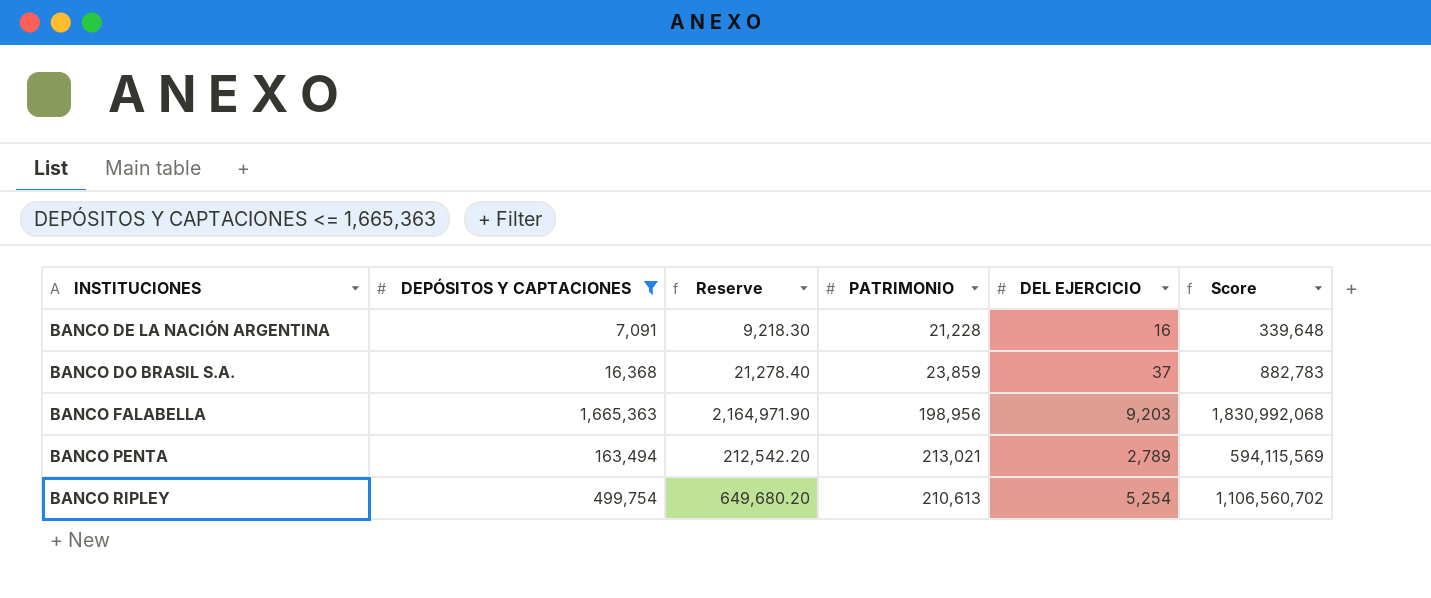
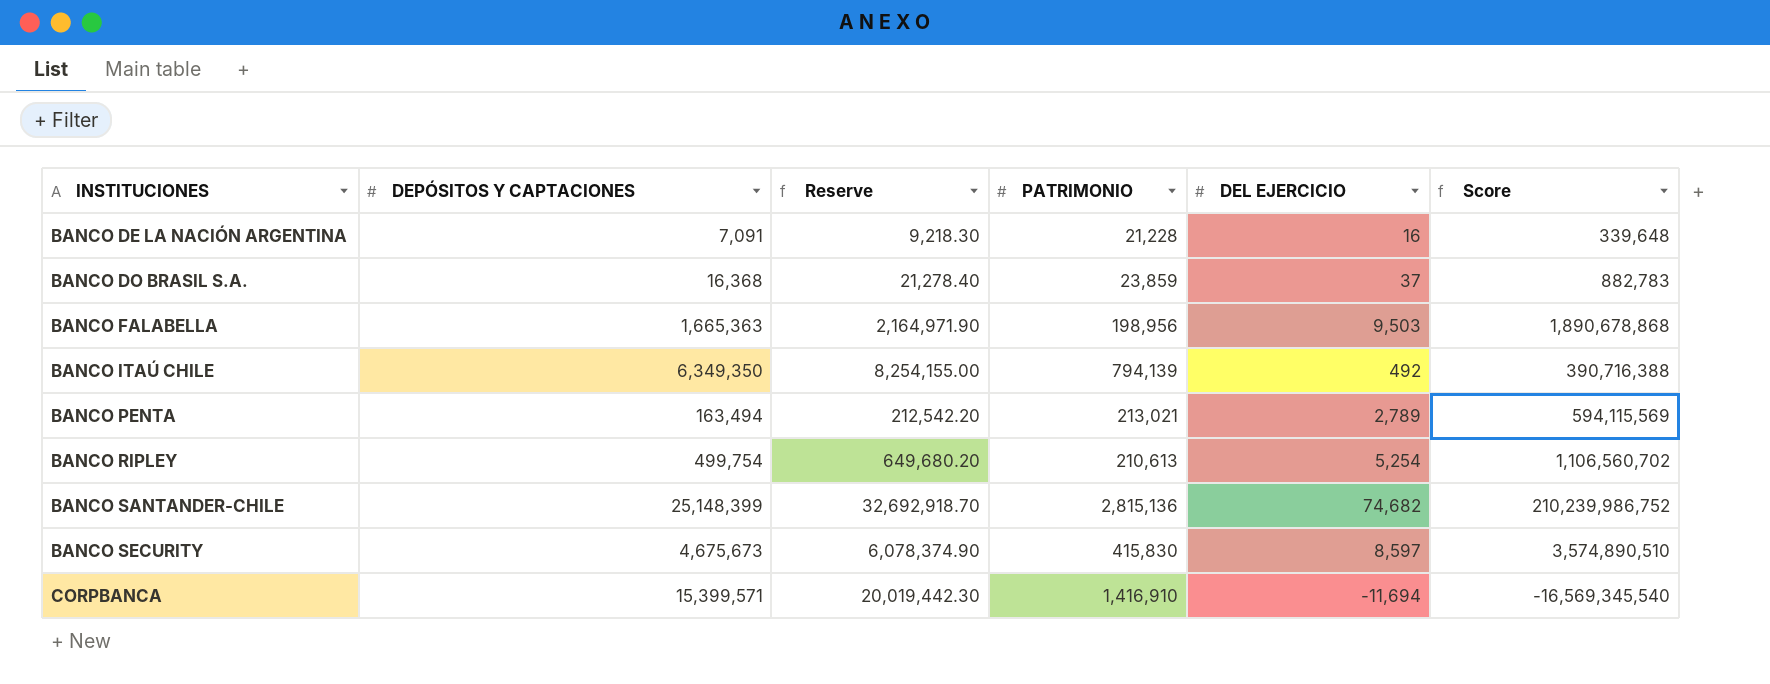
filter: DEPÓSITOS Y CAPTACIONES <= 1,665,363 -> none
BANCO FALABELLA | DEL EJERCICIO: 9,203 -> 9,503
BANCO FALABELLA | Score: 1,830,992,068 -> 1,890,678,868

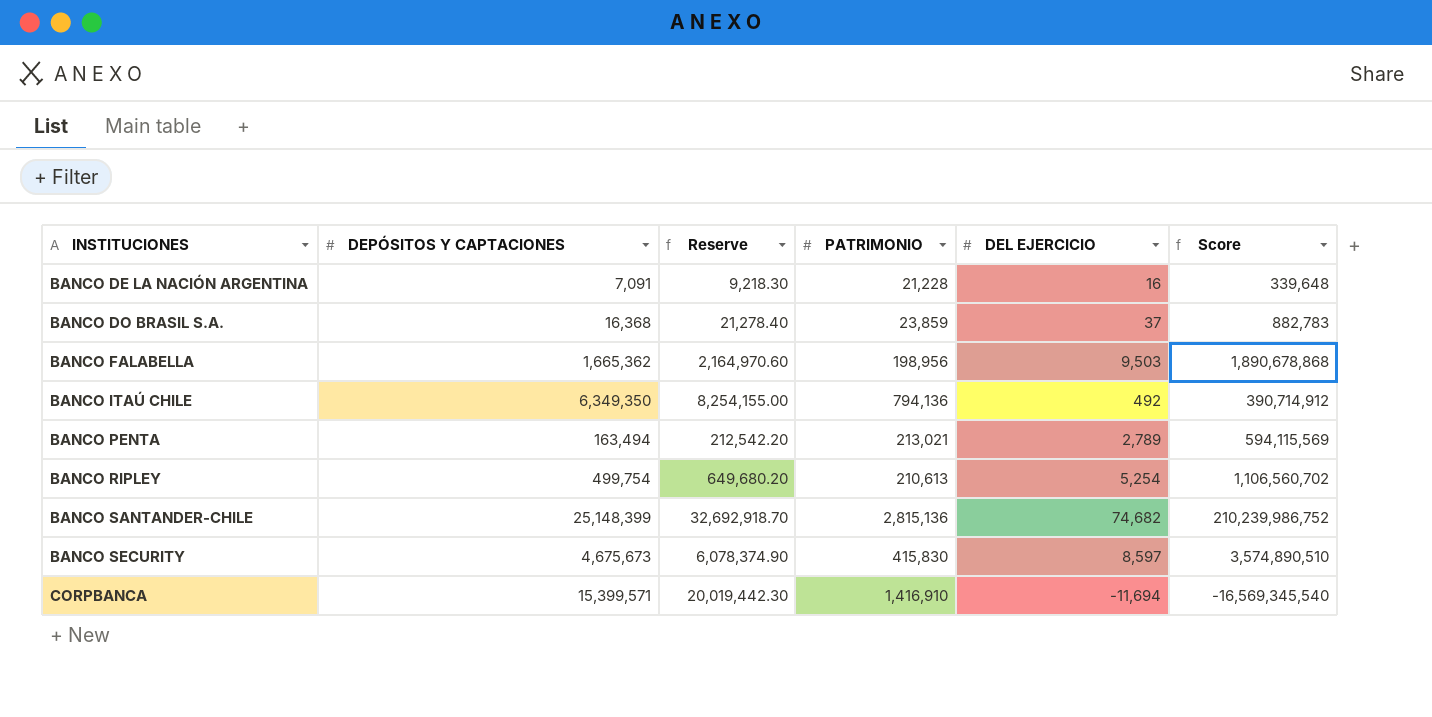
BANCO FALABELLA | DEPÓSITOS Y CAPTACIONES: 1,665,363 -> 1,665,362
BANCO FALABELLA | Reserve: 2,164,971.90 -> 2,164,970.60
BANCO ITAÚ CHILE | PATRIMONIO: 794,139 -> 794,136
BANCO ITAÚ CHILE | Score: 390,716,388 -> 390,714,912

